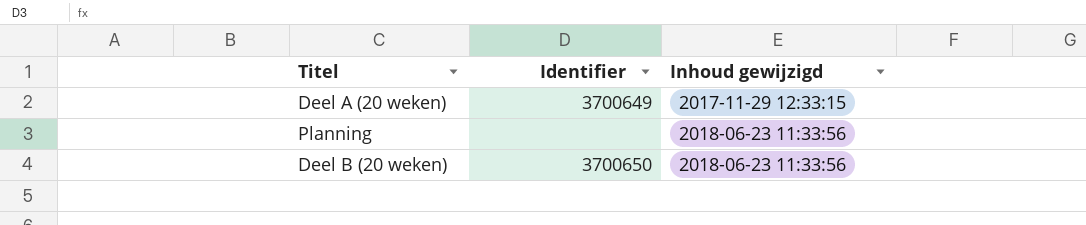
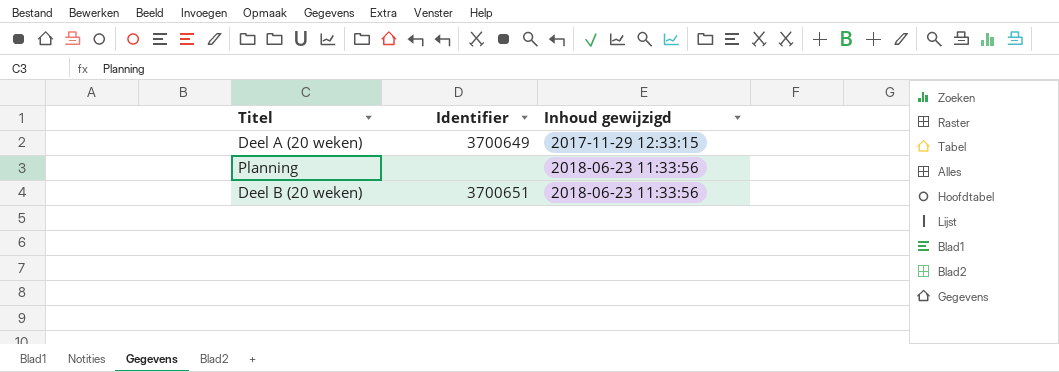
Deel B (20 weken) | Identifier: 3700650 -> 3700651

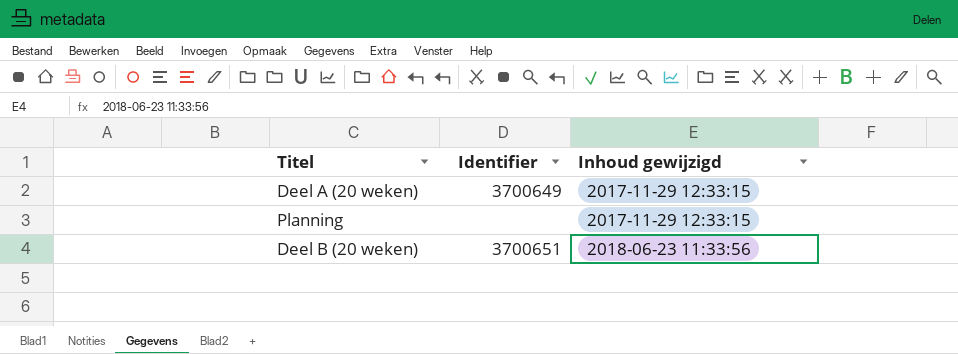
Planning | Inhoud gewijzigd: 2018-06-23 11:33:56 -> 2017-11-29 12:33:15

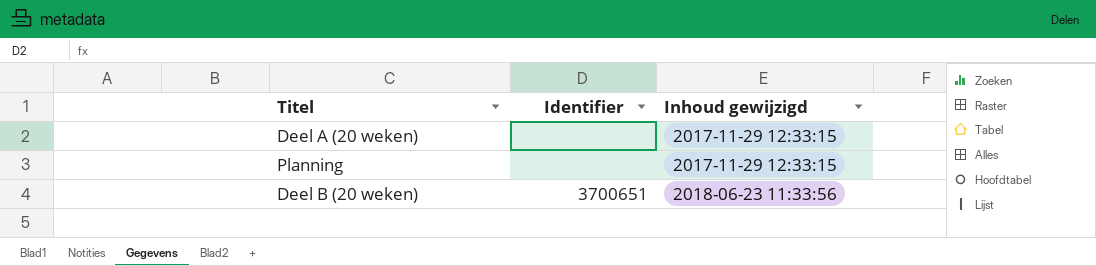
Deel A (20 weken) | Identifier: 3700649 -> none

